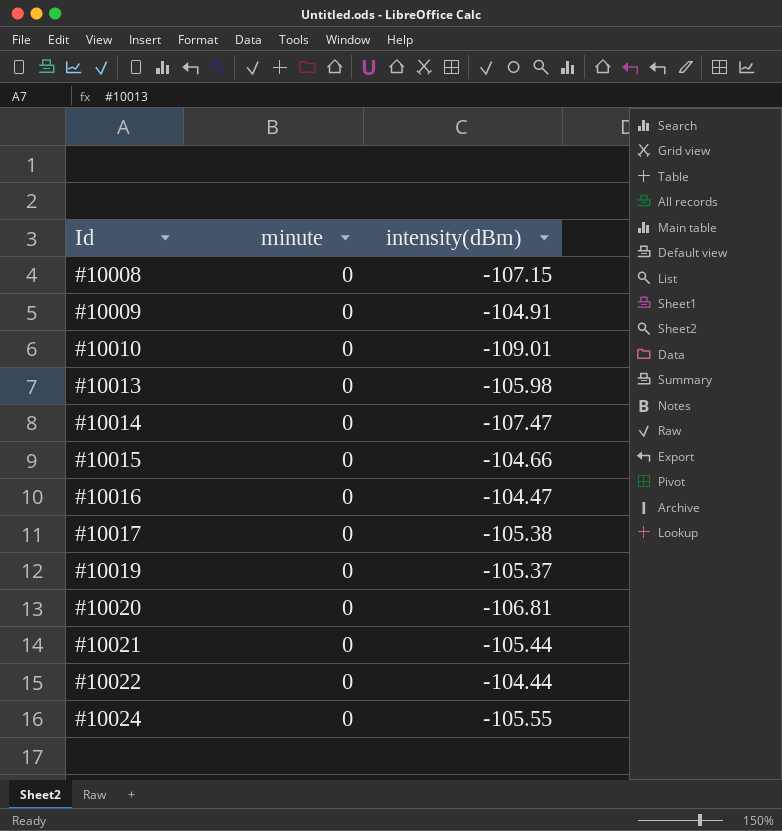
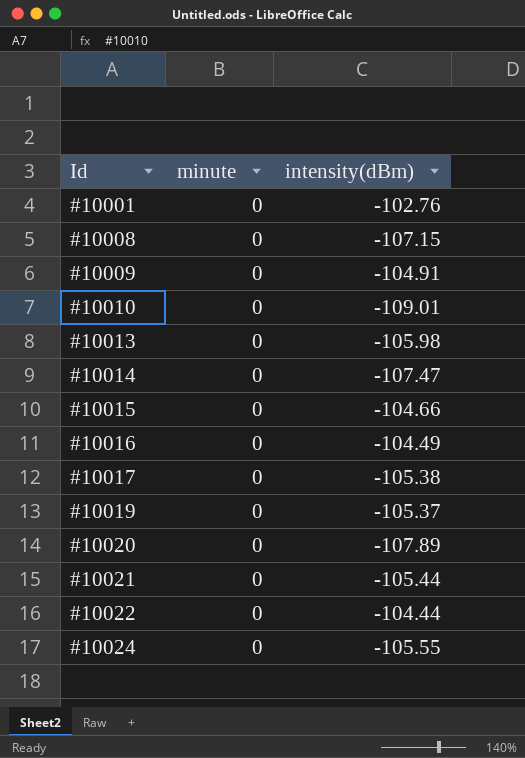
row #10001: none -> 0 | -102.76
#10016 | intensity(dBm): -104.47 -> -104.49
#10020 | intensity(dBm): -106.81 -> -107.89

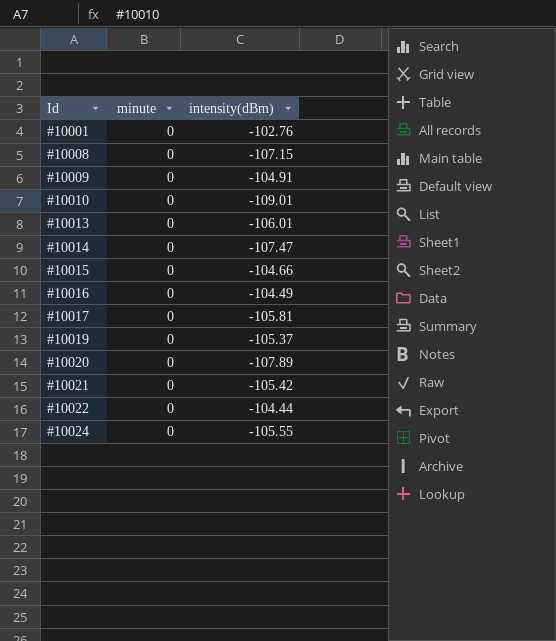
#10013 | intensity(dBm): -105.98 -> -106.01
#10017 | intensity(dBm): -105.38 -> -105.81
#10021 | intensity(dBm): -105.44 -> -105.42

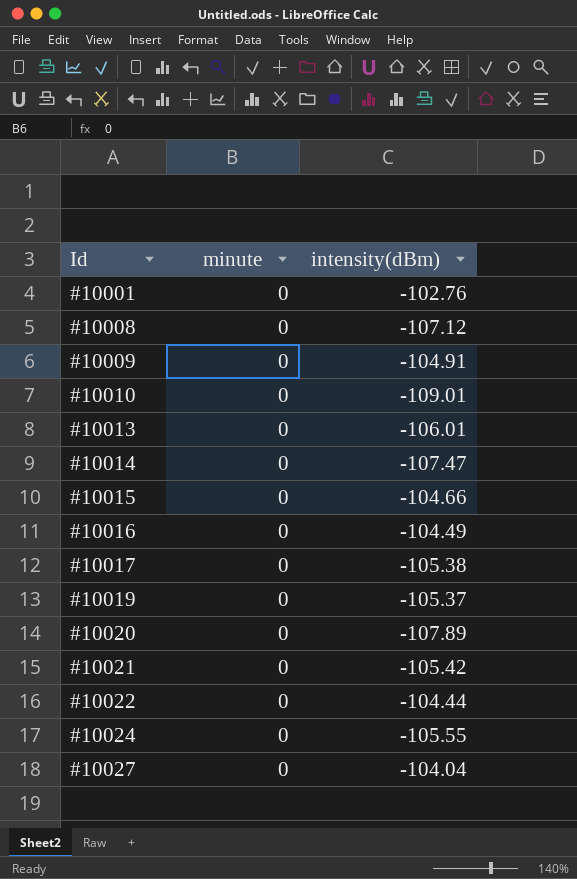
#10008 | intensity(dBm): -107.15 -> -107.12
#10017 | intensity(dBm): -105.81 -> -105.38
row #10027: none -> 0 | -104.04

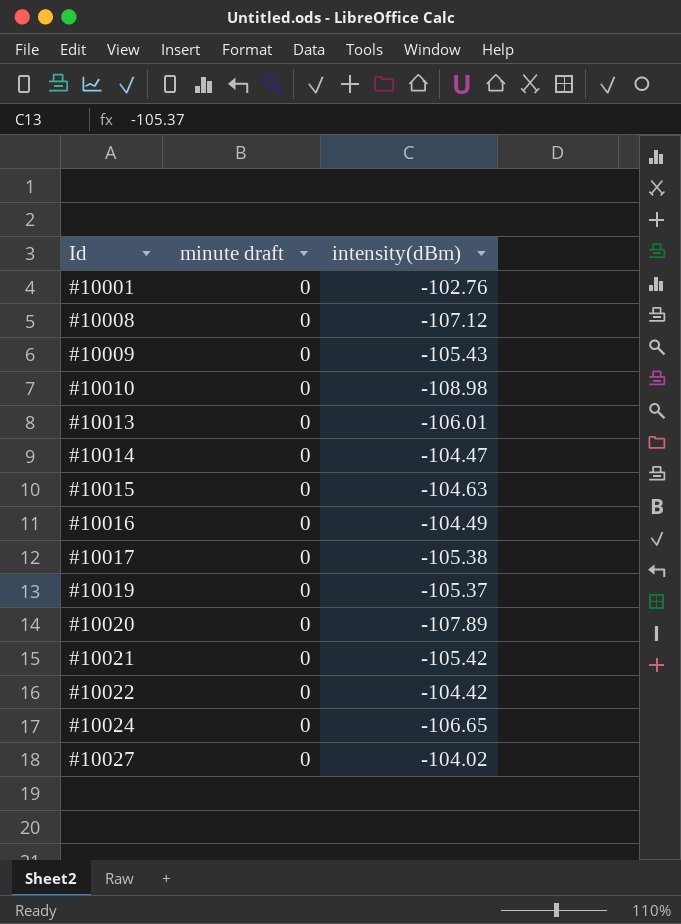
column name: minute -> minute draft
#10009 | intensity(dBm): -104.91 -> -105.43
#10010 | intensity(dBm): -109.01 -> -108.98
#10014 | intensity(dBm): -107.47 -> -104.47
#10015 | intensity(dBm): -104.66 -> -104.63
#10022 | intensity(dBm): -104.44 -> -104.42
#10024 | intensity(dBm): -105.55 -> -106.65
#10027 | intensity(dBm): -104.04 -> -104.02

